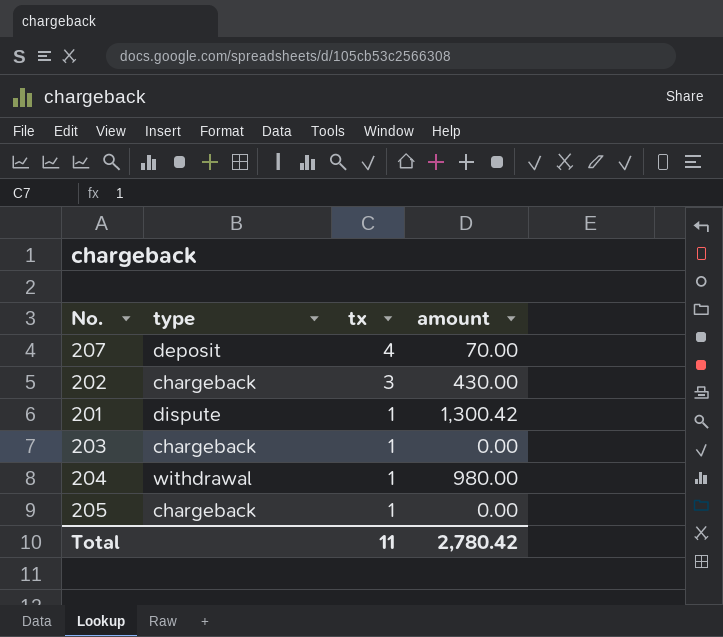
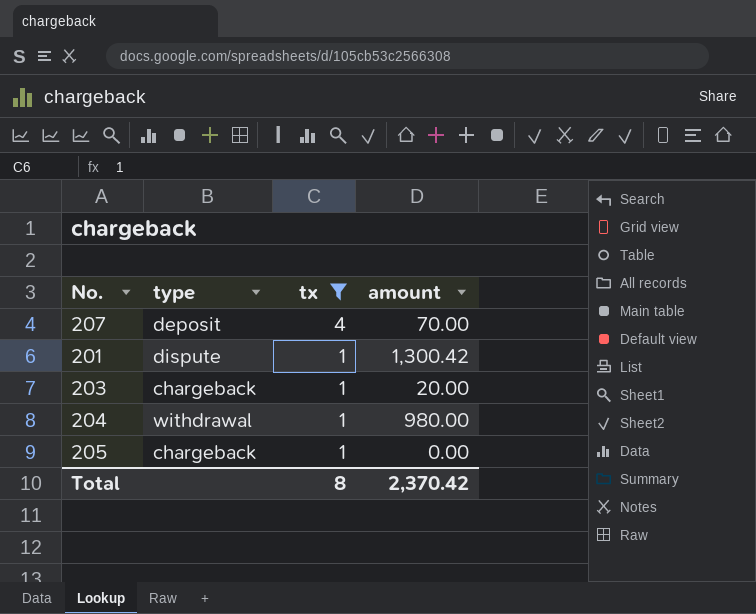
filter: none -> tx != 3
203 | amount: 0.00 -> 20.00
Total | tx: 11 -> 8
Total | amount: 2,780.42 -> 2,370.42

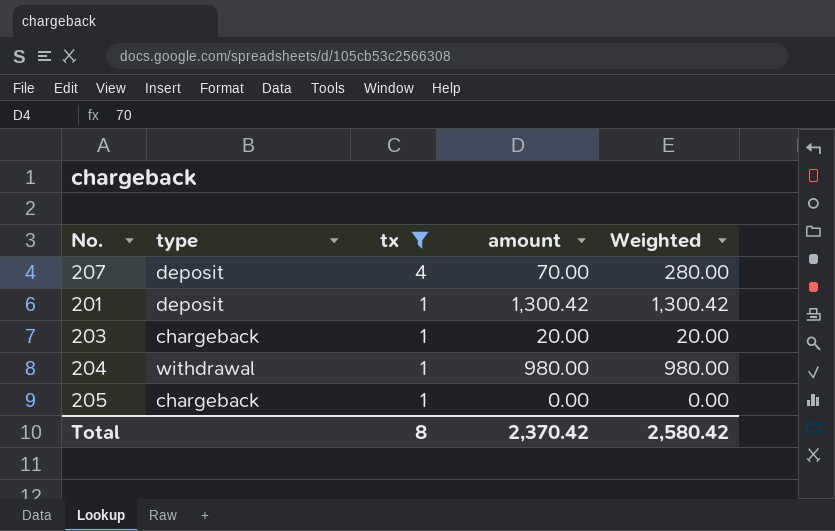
column Weighted | formula: none -> [tx] * [amount]
201 | type: dispute -> deposit

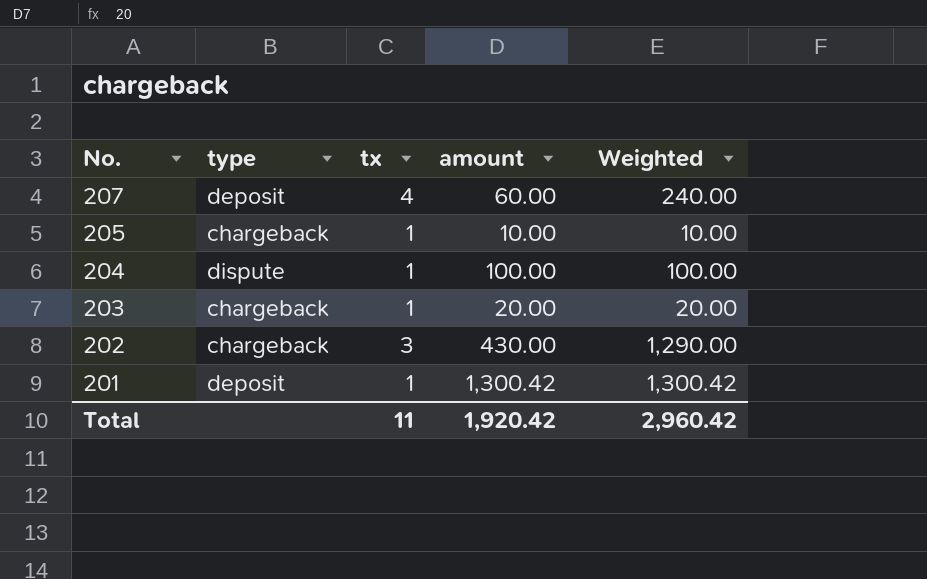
filter: tx != 3 -> none
row order: tx descending -> No. descending
207 | amount: 70.00 -> 60.00
207 | Weighted: 280.00 -> 240.00
205 | amount: 0.00 -> 10.00
205 | Weighted: 0.00 -> 10.00
204 | type: withdrawal -> dispute
204 | amount: 980.00 -> 100.00
204 | Weighted: 980.00 -> 100.00
Total | tx: 8 -> 11
Total | amount: 2,370.42 -> 1,920.42
Total | Weighted: 2,580.42 -> 2,960.42

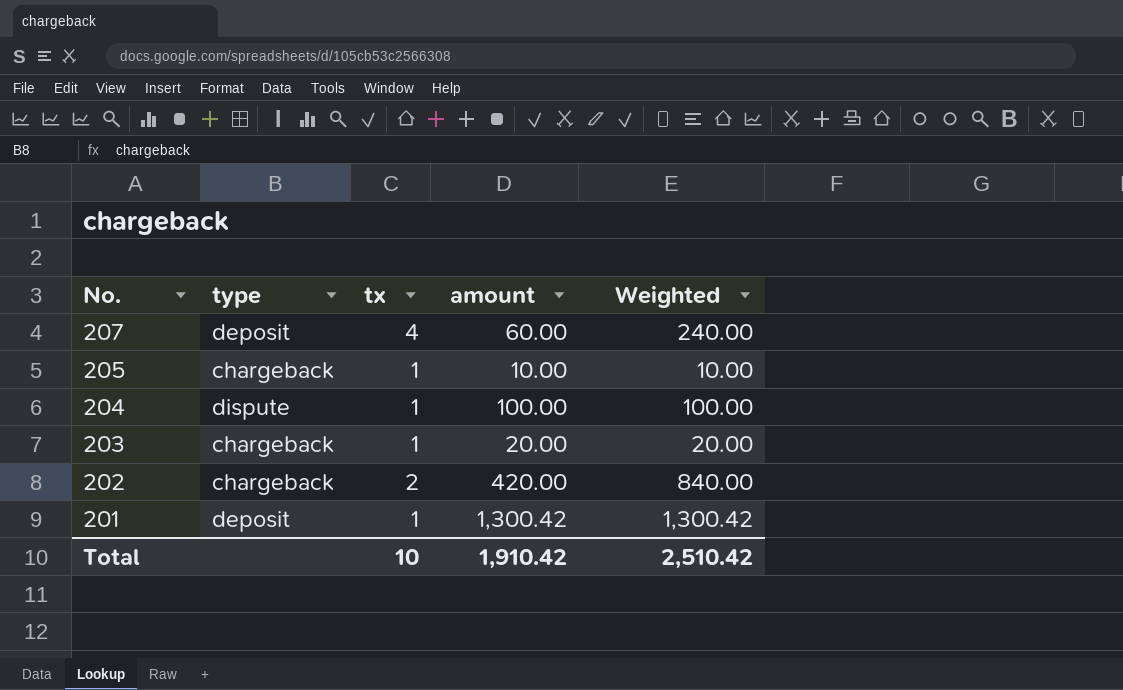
202 | tx: 3 -> 2
202 | amount: 430.00 -> 420.00
202 | Weighted: 1,290.00 -> 840.00
Total | tx: 11 -> 10
Total | amount: 1,920.42 -> 1,910.42
Total | Weighted: 2,960.42 -> 2,510.42

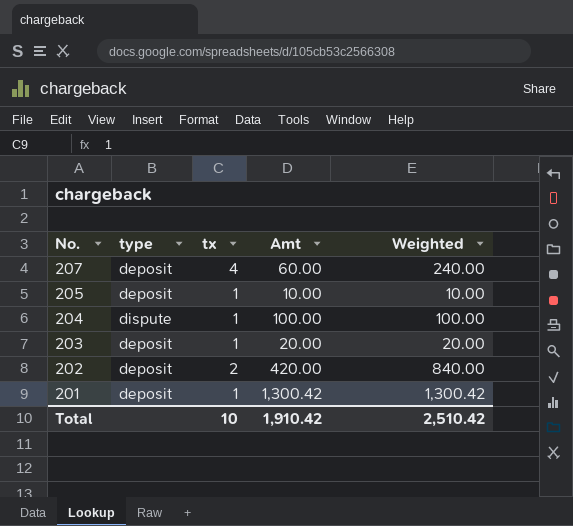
column name: amount -> Amt
205 | type: chargeback -> deposit
203 | type: chargeback -> deposit
202 | type: chargeback -> deposit

